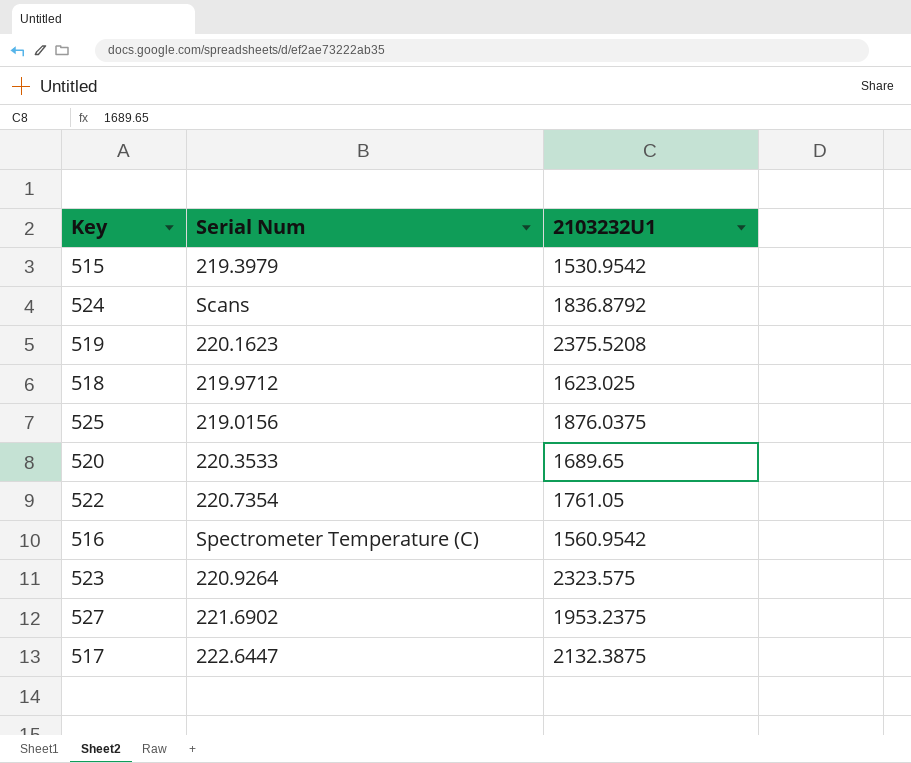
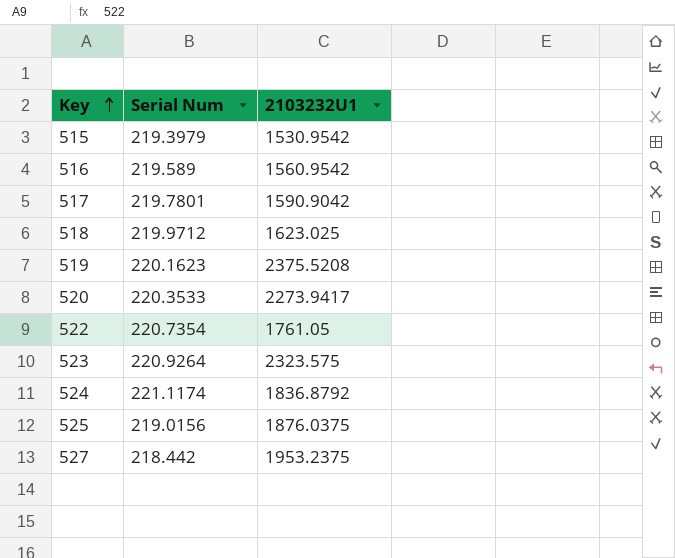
row order: none -> Key ascending
516 | Serial Num: Spectrometer Temperature (C) -> 219.589
517 | Serial Num: 222.6447 -> 219.7801
517 | 2103232U1: 2132.3875 -> 1590.9042
520 | 2103232U1: 1689.65 -> 2273.9417
524 | Serial Num: Scans -> 221.1174
527 | Serial Num: 221.6902 -> 218.442

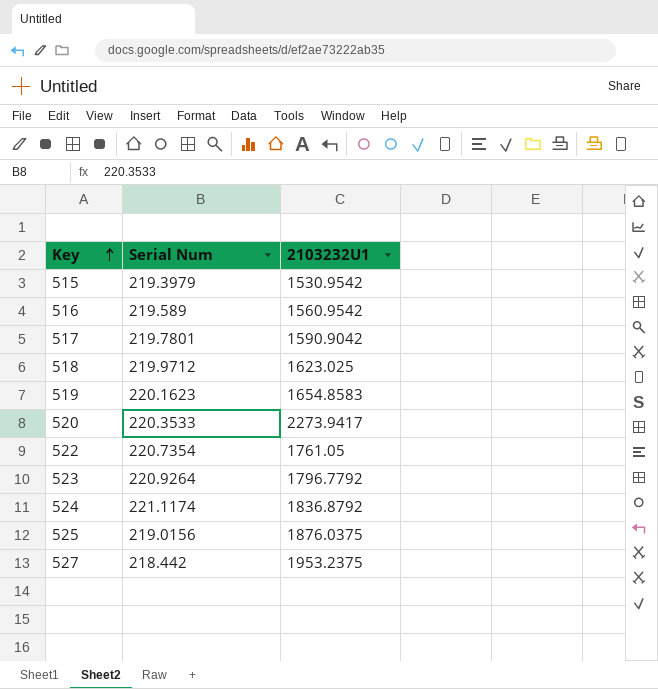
519 | 2103232U1: 2375.5208 -> 1654.8583
523 | 2103232U1: 2323.575 -> 1796.7792

